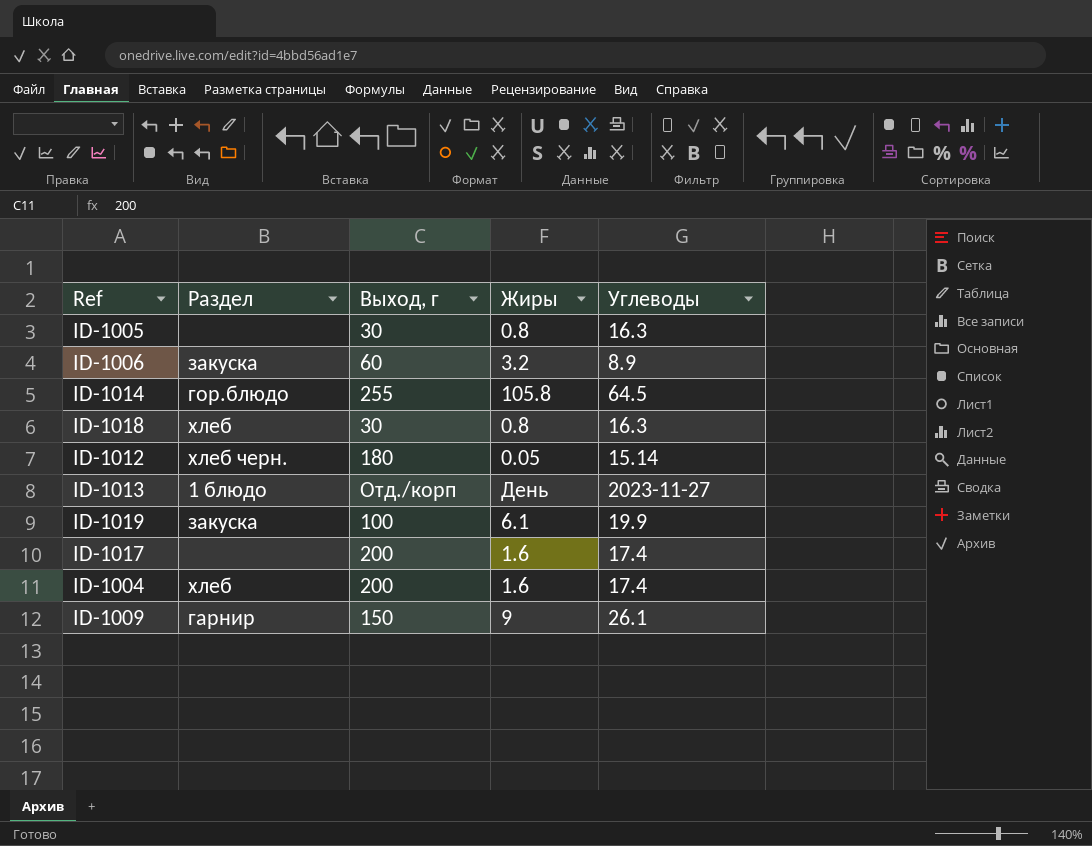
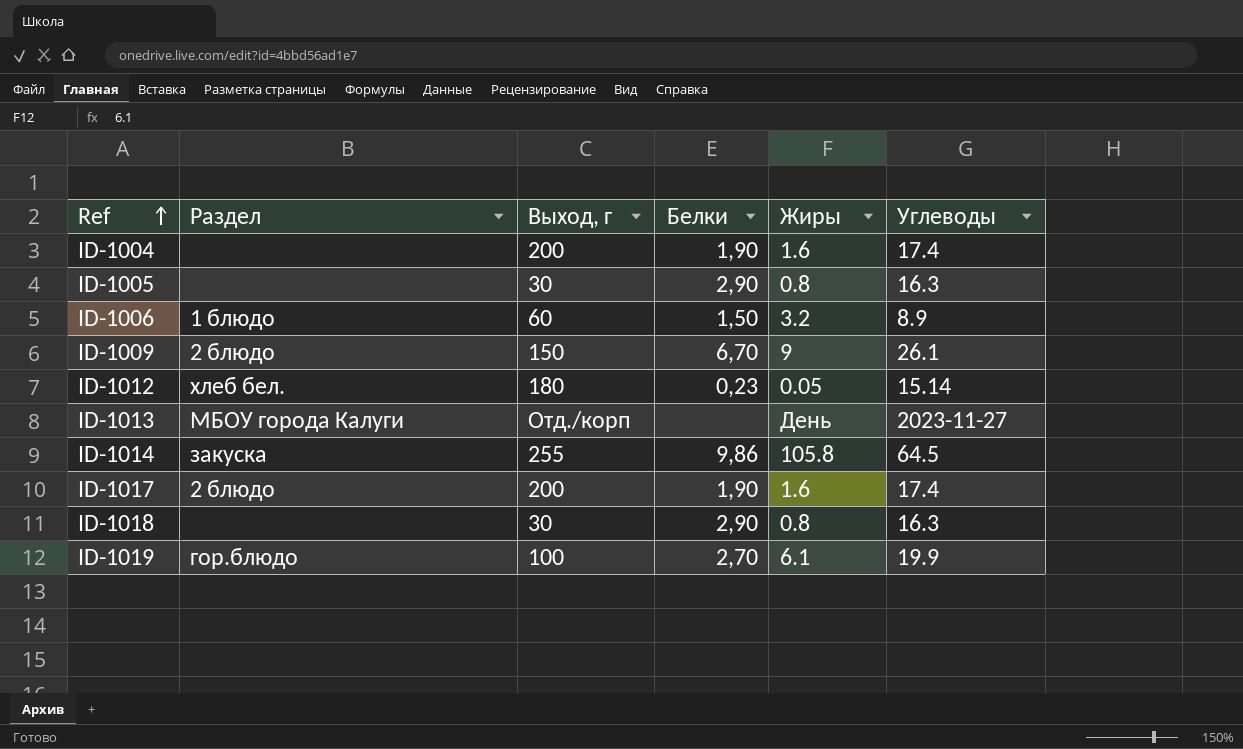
row order: none -> Ref ascending
column Белки | position: none -> 4
ID-1004 | Раздел: хлеб -> none
ID-1006 | Раздел: закуска -> 1 блюдо
ID-1009 | Раздел: гарнир -> 2 блюдо
ID-1012 | Раздел: хлеб черн. -> хлеб бел.
ID-1013 | Раздел: 1 блюдо -> МБОУ города Калуги
ID-1014 | Раздел: гор.блюдо -> закуска
ID-1017 | Раздел: none -> 2 блюдо
ID-1018 | Раздел: хлеб -> none
ID-1019 | Раздел: закуска -> гор.блюдо

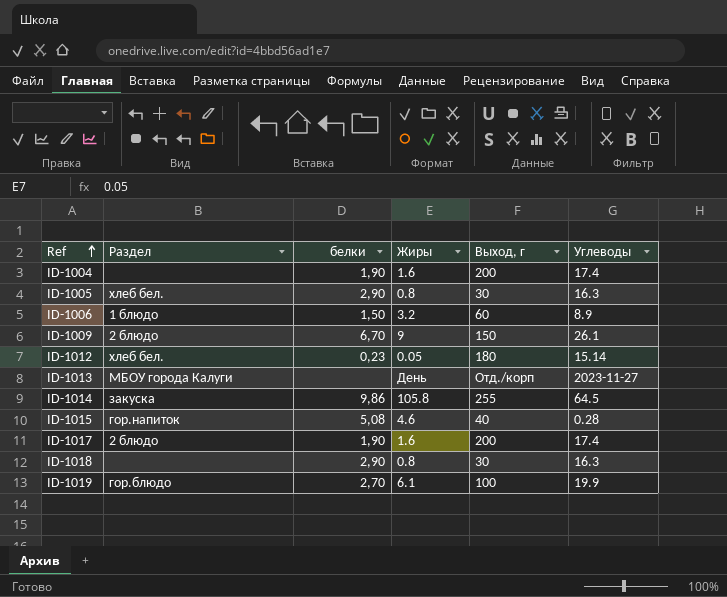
column name: Белки -> белки
column Выход, г | position: 3 -> 5
ID-1005 | Раздел: none -> хлеб бел.
row ID-1015: none -> гор.напиток | 5,08 | 4.6 | 40 | 0.28

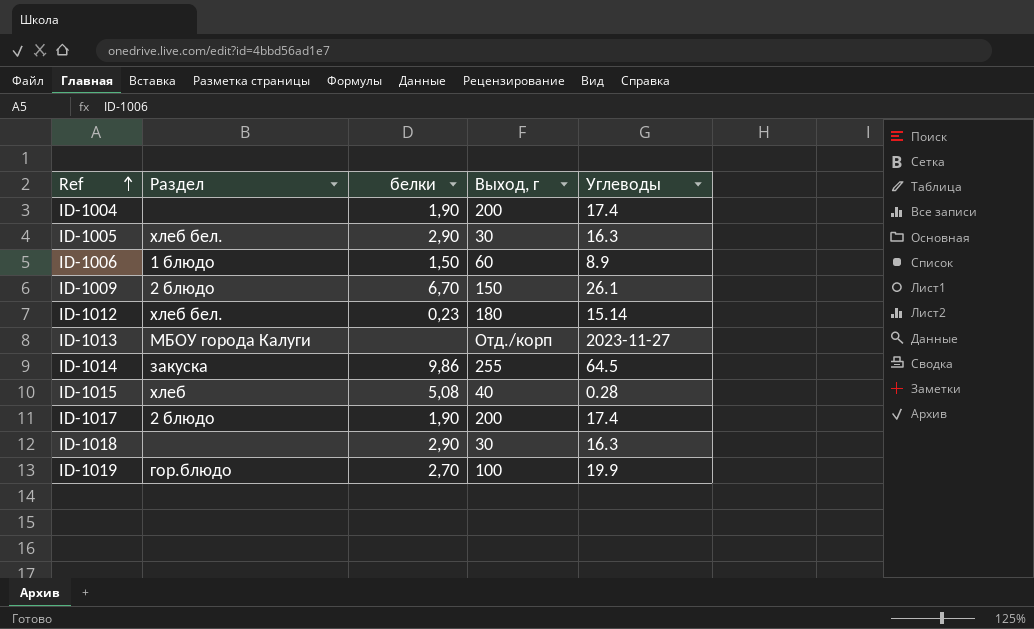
column Жиры | position: 4 -> none
ID-1015 | Раздел: гор.напиток -> хлеб

